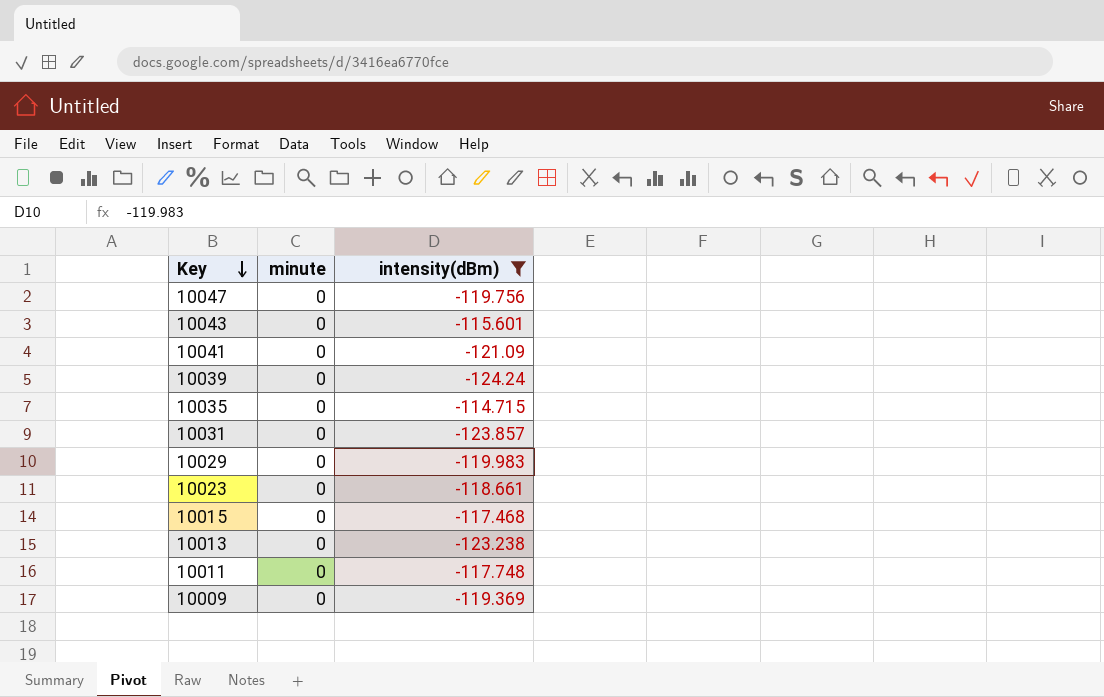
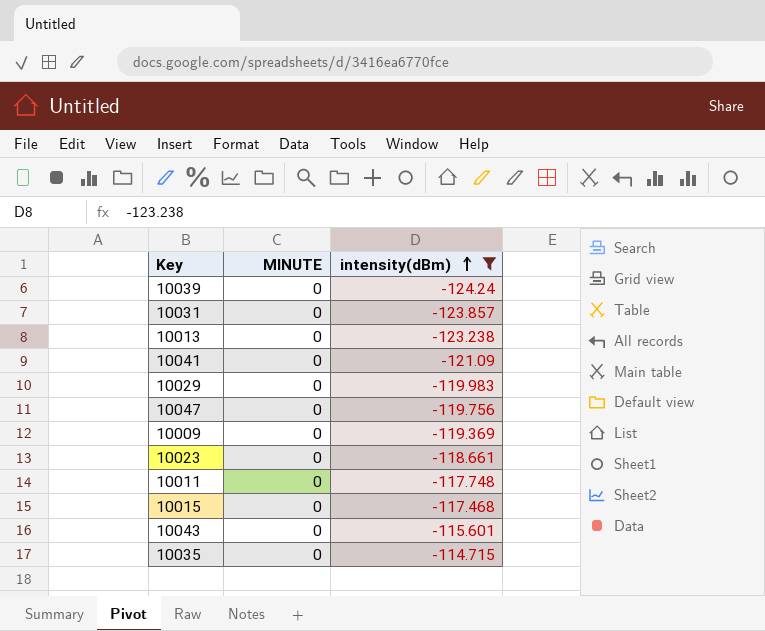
row order: Key descending -> intensity(dBm) ascending
column name: minute -> MINUTE

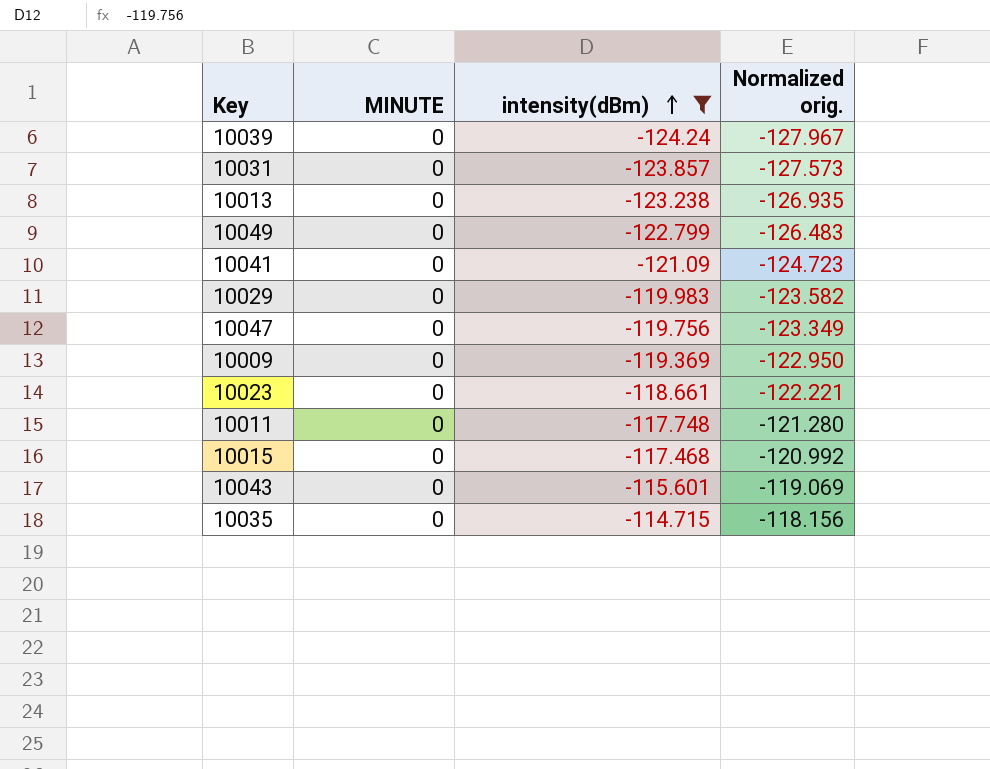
column Normalized orig. | formula: none -> [intensity(dBm)] * 1.03
row 10049: none -> 0 | -122.799 | -126.483

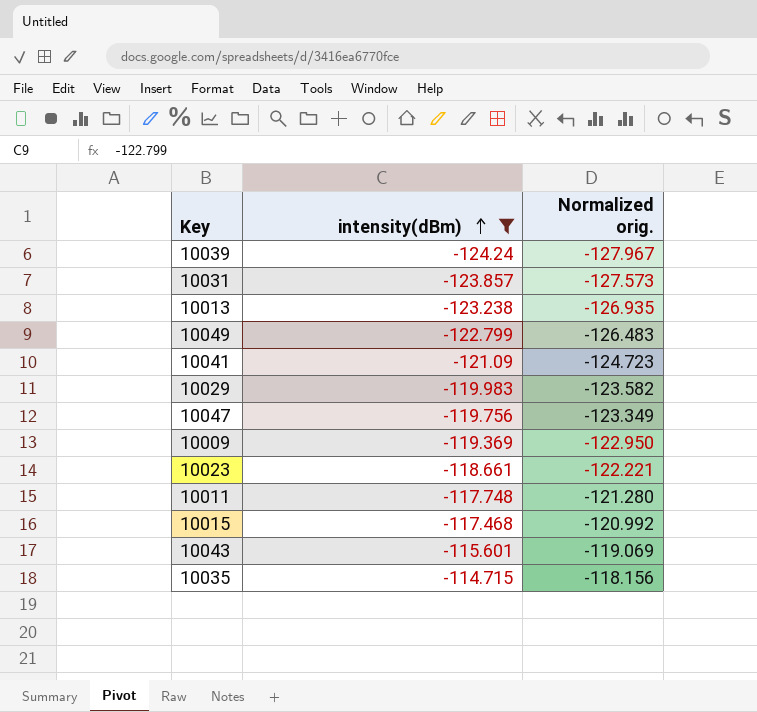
column MINUTE | position: 2 -> none

